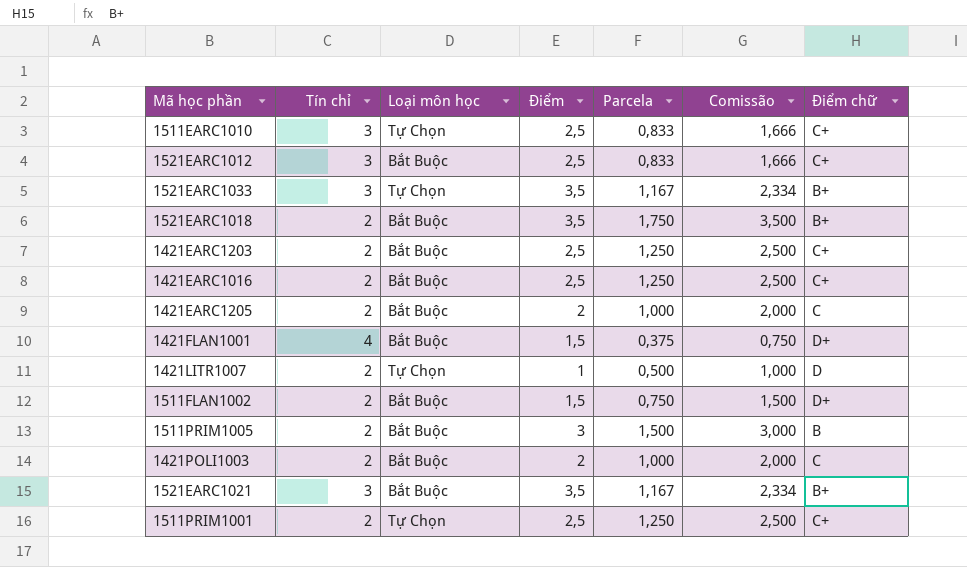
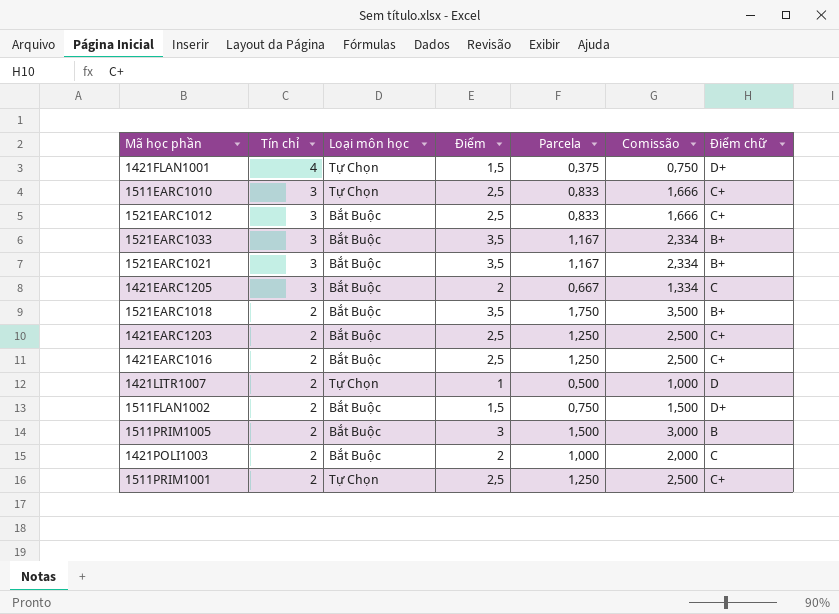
row order: none -> Tín chỉ descending
1421FLAN1001 | Loại môn học: Bắt Buộc -> Tự Chọn
1521EARC1033 | Loại môn học: Tự Chọn -> Bắt Buộc
1421EARC1205 | Tín chỉ: 2 -> 3
1421EARC1205 | Parcela: 1,000 -> 0,667
1421EARC1205 | Comissão: 2,000 -> 1,334

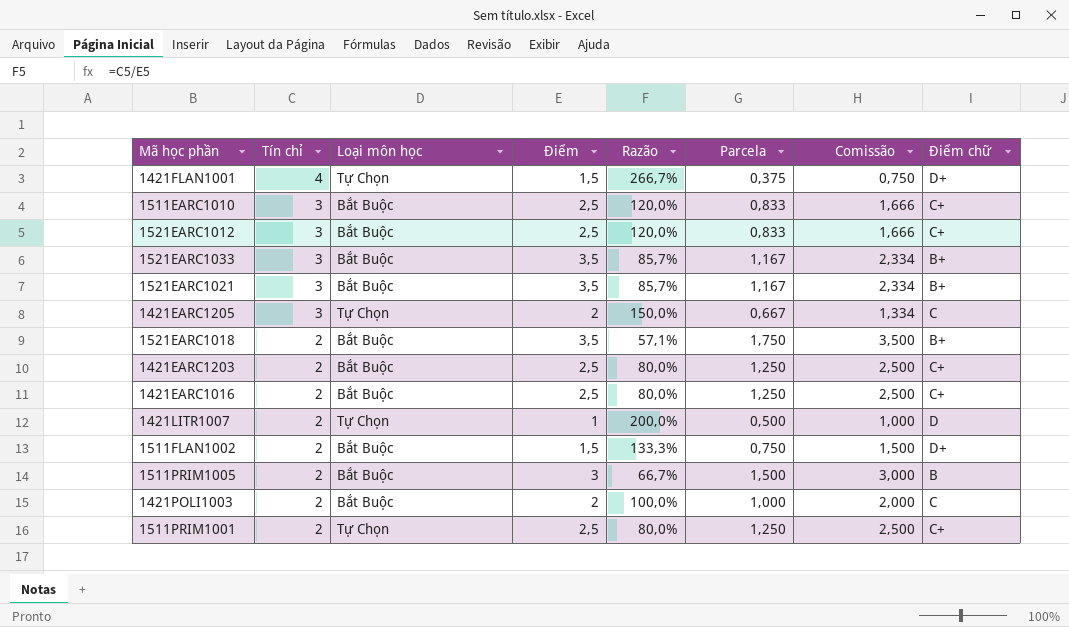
column Razão | formula: none -> [Tín chỉ] / [Điểm]
1511EARC1010 | Loại môn học: Tự Chọn -> Bắt Buộc
1421EARC1205 | Loại môn học: Bắt Buộc -> Tự Chọn

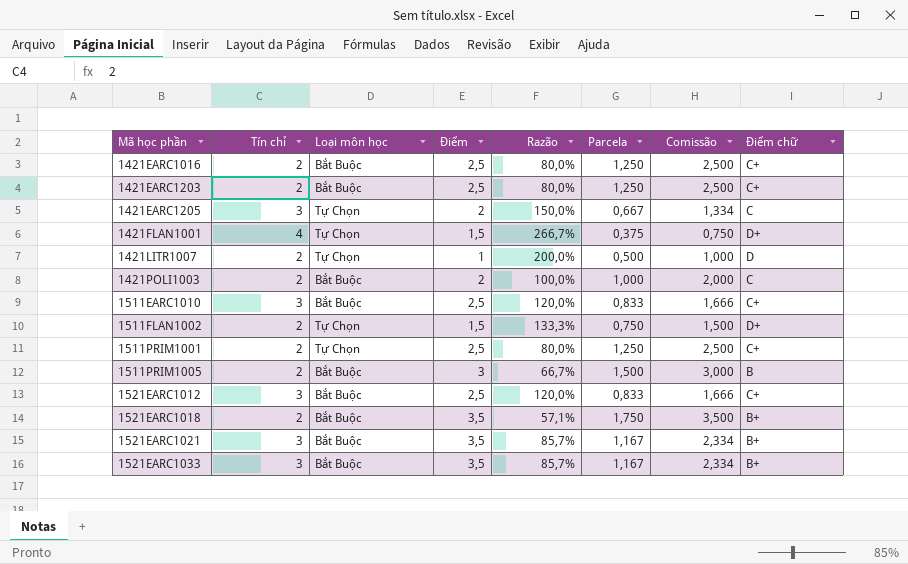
row order: Tín chỉ descending -> Mã học phần ascending
1511FLAN1002 | Loại môn học: Bắt Buộc -> Tự Chọn

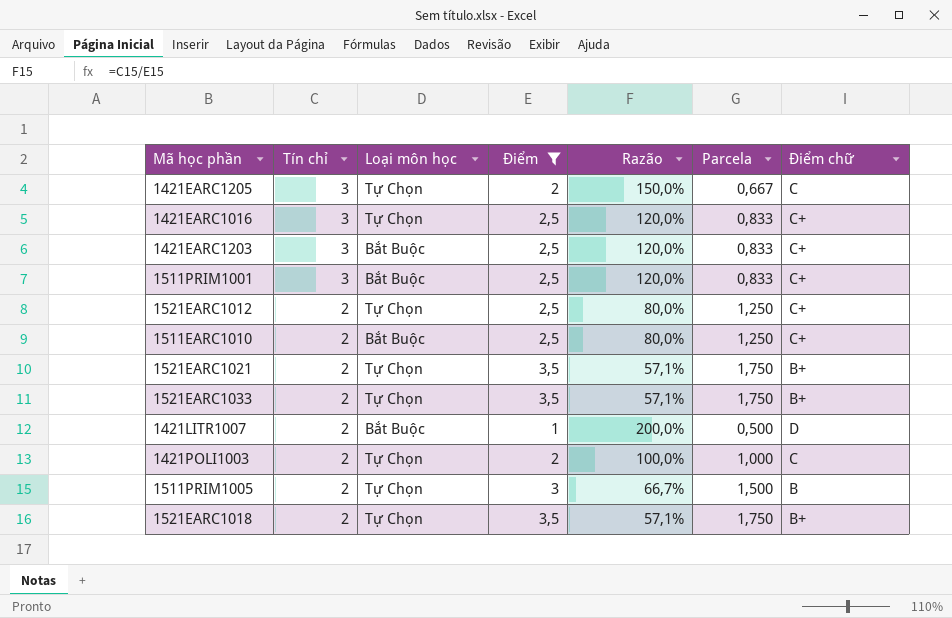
filter: none -> Điểm != 1,5
row order: Mã học phần ascending -> Tín chỉ descending
column Comissão | formula: [Parcela] * 2 -> none
1421EARC1016 | Tín chỉ: 2 -> 3
1421EARC1016 | Loại môn học: Bắt Buộc -> Tự Chọn
1421EARC1016 | Razão: 80,0% -> 120,0%
1421EARC1016 | Parcela: 1,250 -> 0,833
1421EARC1203 | Tín chỉ: 2 -> 3
1421EARC1203 | Razão: 80,0% -> 120,0%
1421EARC1203 | Parcela: 1,250 -> 0,833
1511PRIM1001 | Tín chỉ: 2 -> 3
1511PRIM1001 | Loại môn học: Tự Chọn -> Bắt Buộc
1511PRIM1001 | Razão: 80,0% -> 120,0%
1511PRIM1001 | Parcela: 1,250 -> 0,833
1521EARC1012 | Tín chỉ: 3 -> 2
1521EARC1012 | Loại môn học: Bắt Buộc -> Tự Chọn
1521EARC1012 | Razão: 120,0% -> 80,0%
1521EARC1012 | Parcela: 0,833 -> 1,250
1511EARC1010 | Tín chỉ: 3 -> 2
1511EARC1010 | Razão: 120,0% -> 80,0%
1511EARC1010 | Parcela: 0,833 -> 1,250
1521EARC1021 | Tín chỉ: 3 -> 2
1521EARC1021 | Loại môn học: Bắt Buộc -> Tự Chọn
1521EARC1021 | Razão: 85,7% -> 57,1%
1521EARC1021 | Parcela: 1,167 -> 1,750
1521EARC1033 | Tín chỉ: 3 -> 2
1521EARC1033 | Loại môn học: Bắt Buộc -> Tự Chọn
1521EARC1033 | Razão: 85,7% -> 57,1%
1521EARC1033 | Parcela: 1,167 -> 1,750
1421LITR1007 | Loại môn học: Tự Chọn -> Bắt Buộc
1421POLI1003 | Loại môn học: Bắt Buộc -> Tự Chọn
1511PRIM1005 | Loại môn học: Bắt Buộc -> Tự Chọn
1521EARC1018 | Loại môn học: Bắt Buộc -> Tự Chọn

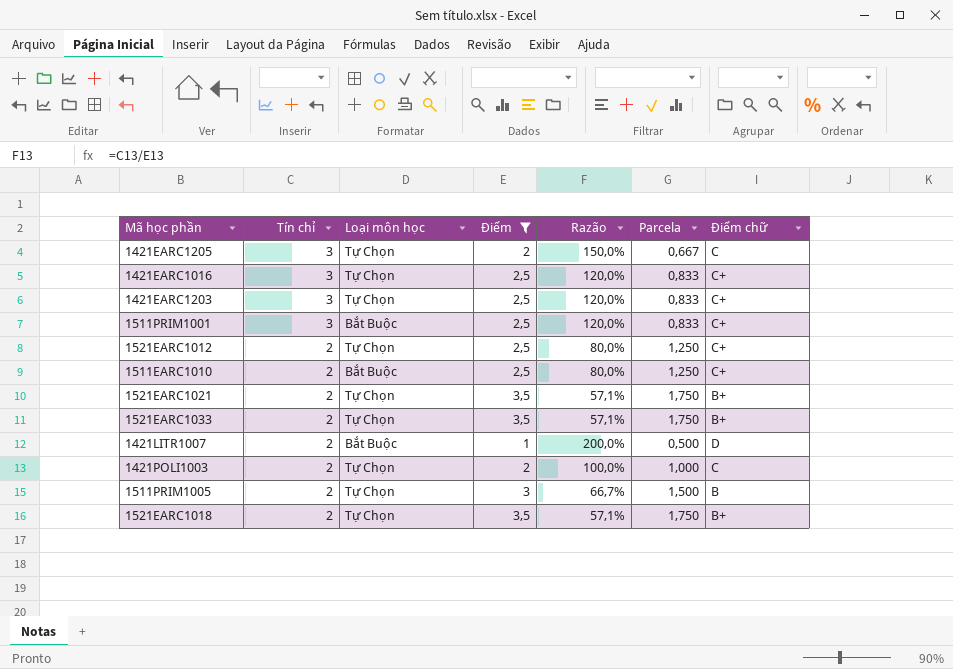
1421EARC1203 | Loại môn học: Bắt Buộc -> Tự Chọn

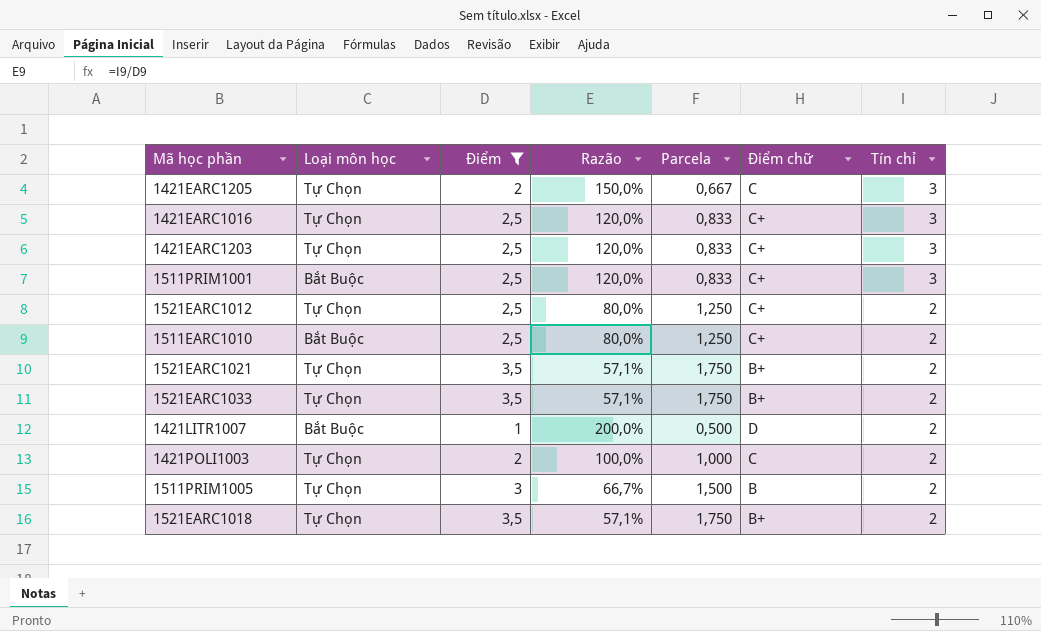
column Tín chỉ | position: 2 -> 7

